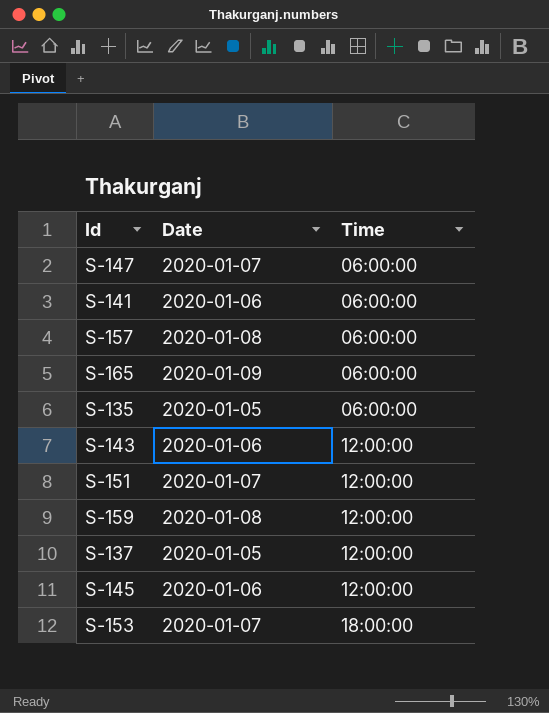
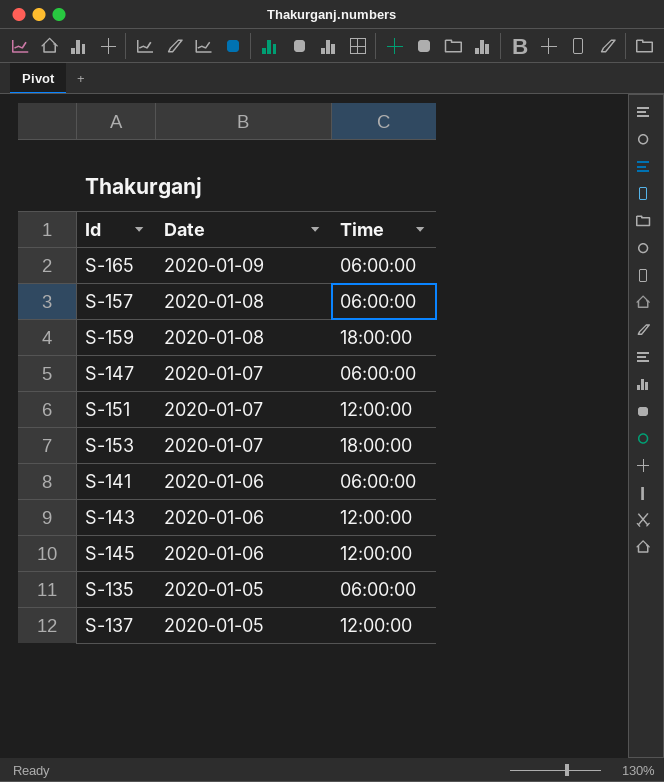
row order: Time ascending -> Date descending
S-159 | Time: 12:00:00 -> 18:00:00

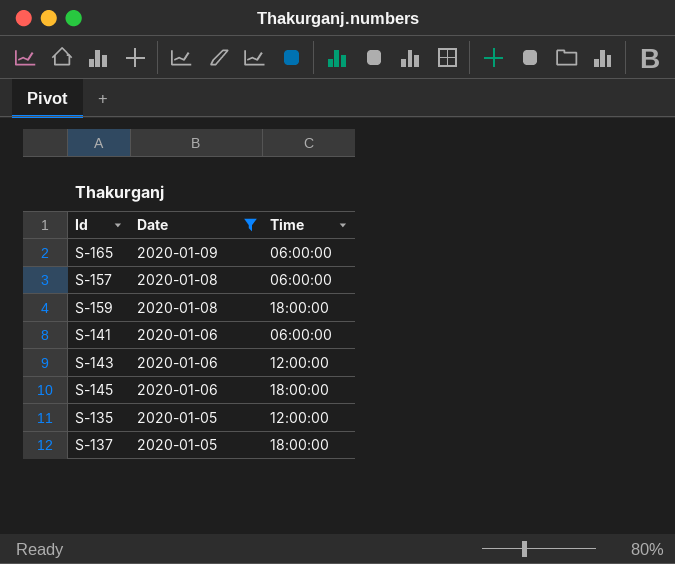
filter: none -> Date != 2020-01-07
S-145 | Time: 12:00:00 -> 18:00:00
S-135 | Time: 06:00:00 -> 12:00:00
S-137 | Time: 12:00:00 -> 18:00:00

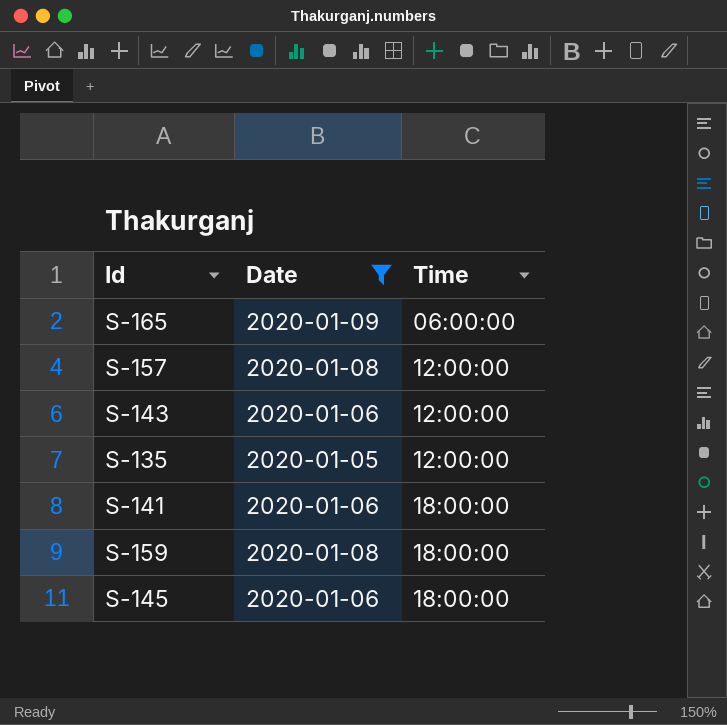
row order: Date descending -> Time ascending
row S-137: 2020-01-05 | 18:00:00 -> none
S-157 | Time: 06:00:00 -> 12:00:00
S-141 | Time: 06:00:00 -> 18:00:00

